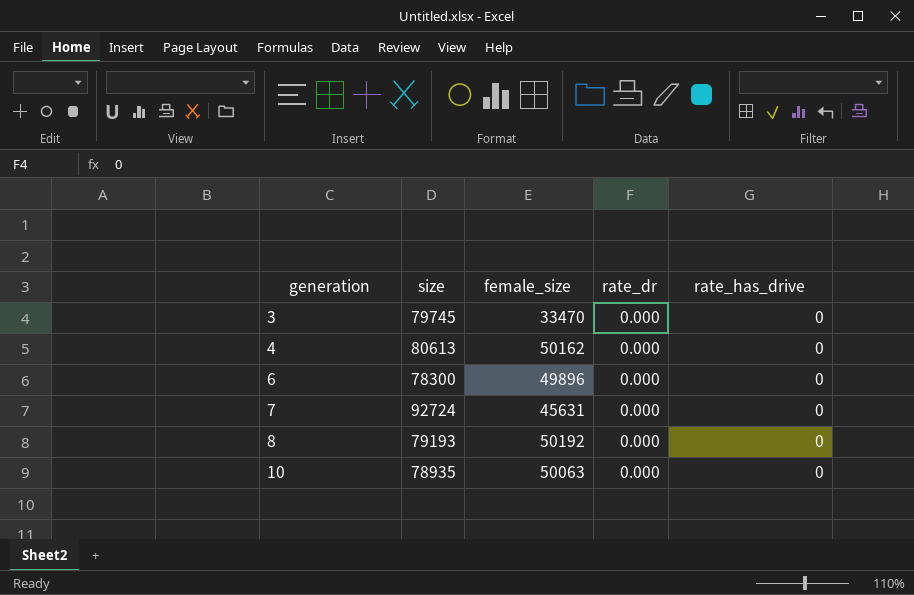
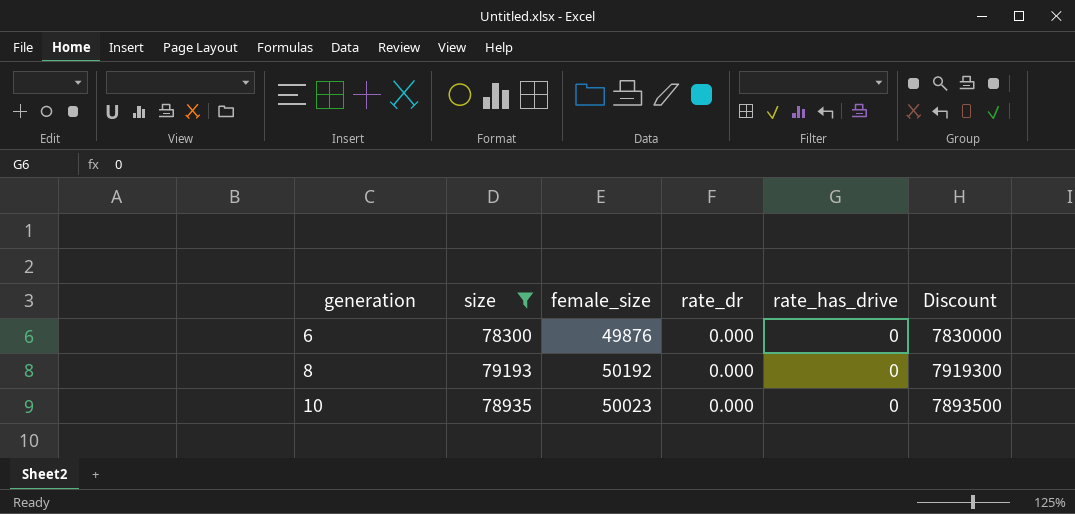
filter: none -> size <= 79193
column Discount | formula: none -> [size] * 100
6 | female_size: 49896 -> 49876
10 | female_size: 50063 -> 50023

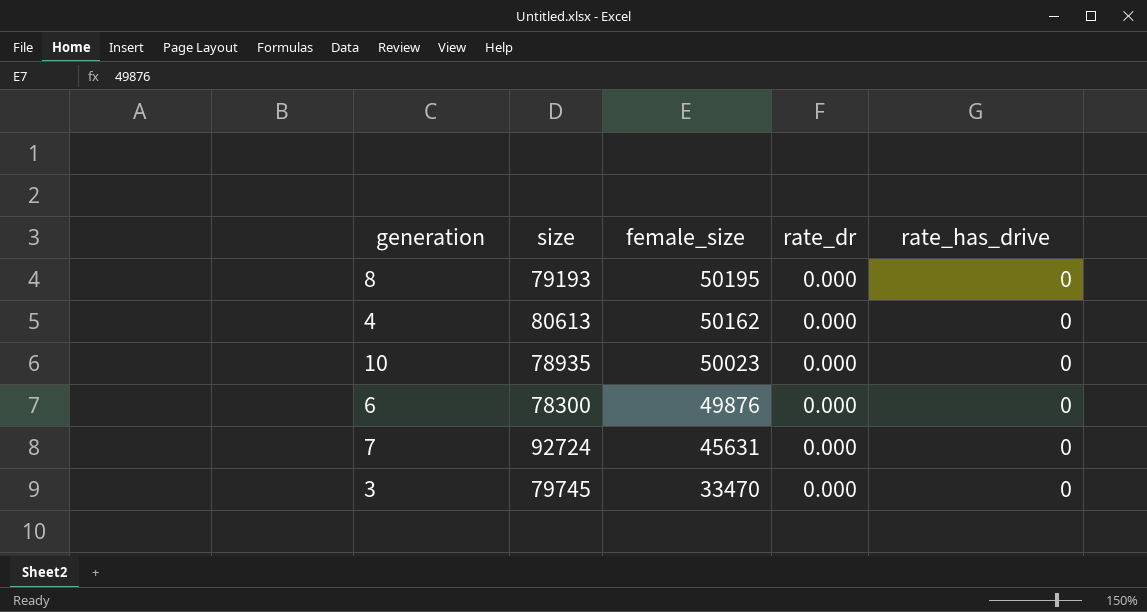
filter: size <= 79193 -> none
row order: generation ascending -> female_size descending
column Discount | formula: [size] * 100 -> none
8 | female_size: 50192 -> 50195

